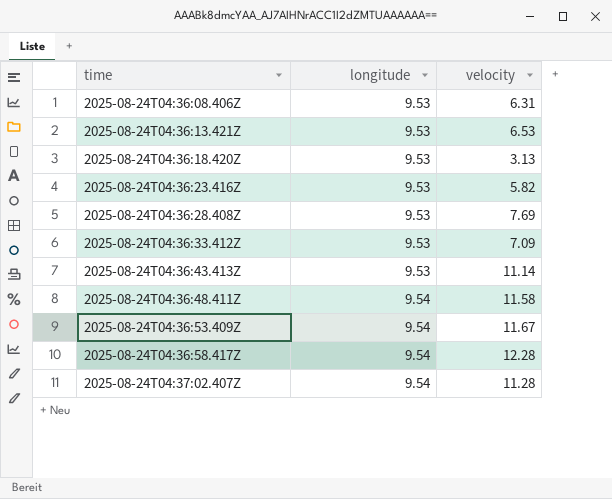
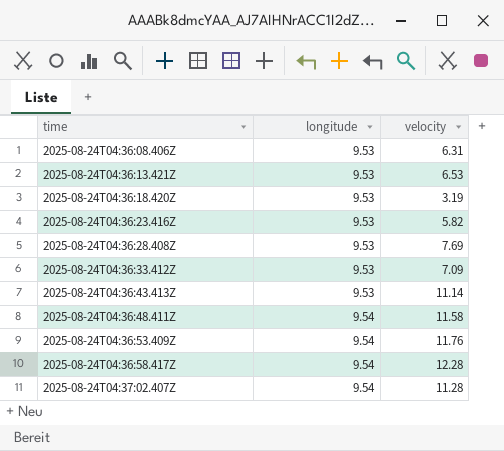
2025-08-24T04:36:18.420Z | velocity: 3.13 -> 3.19
2025-08-24T04:36:53.409Z | velocity: 11.67 -> 11.76

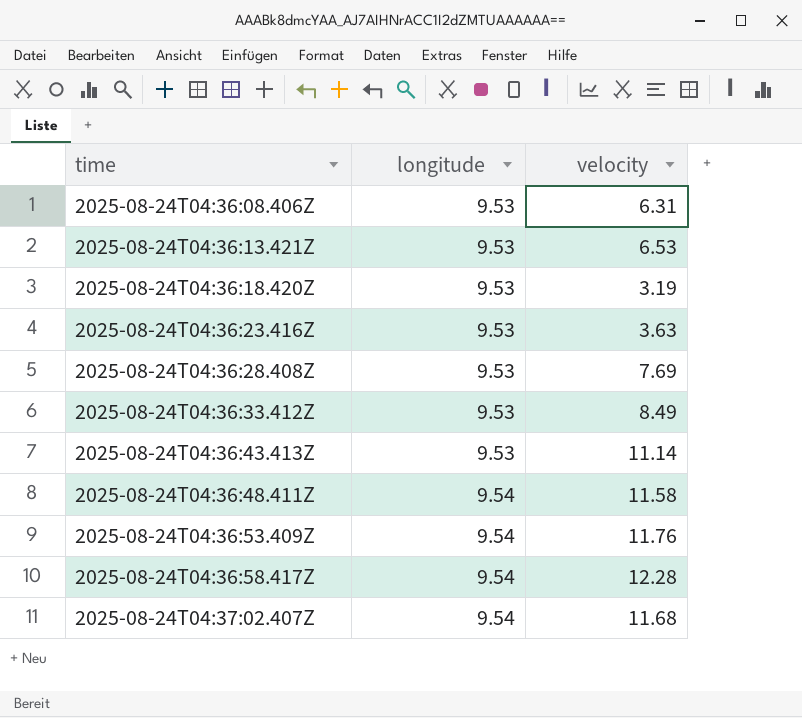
2025-08-24T04:36:23.416Z | velocity: 5.82 -> 3.63
2025-08-24T04:36:33.412Z | velocity: 7.09 -> 8.49
2025-08-24T04:37:02.407Z | velocity: 11.28 -> 11.68

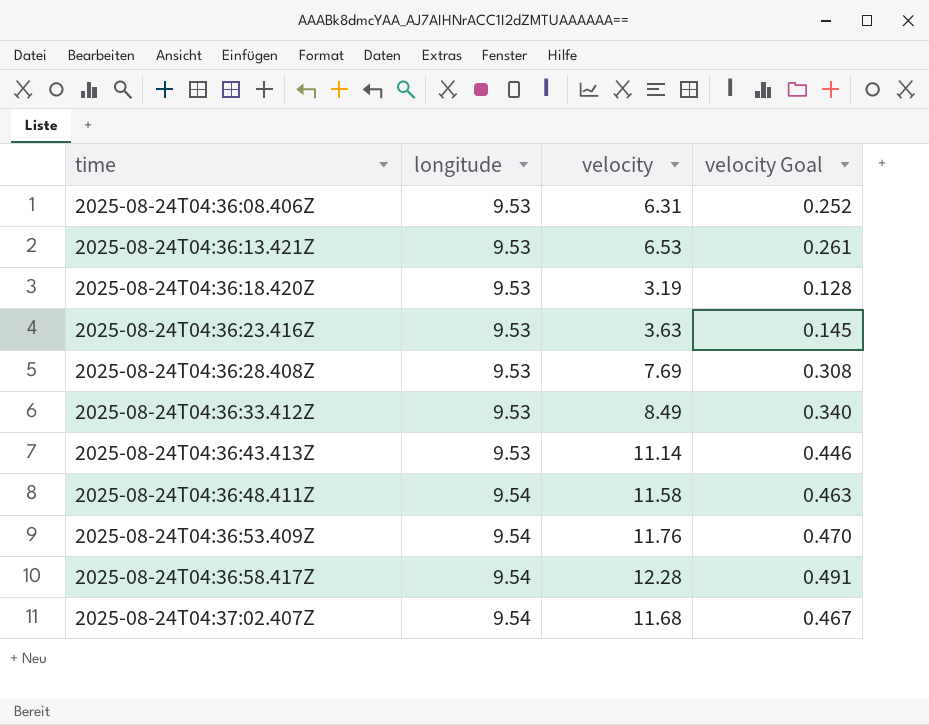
column velocity Goal | formula: none -> [velocity] * 0.04

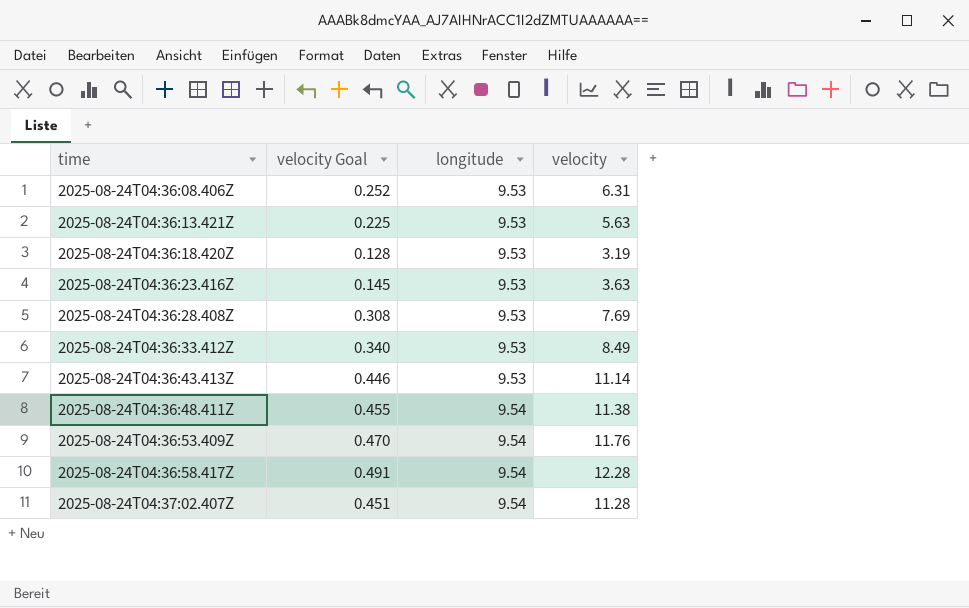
column velocity Goal | position: 4 -> 2
2025-08-24T04:36:13.421Z | velocity Goal: 0.261 -> 0.225
2025-08-24T04:36:13.421Z | velocity: 6.53 -> 5.63
2025-08-24T04:36:48.411Z | velocity Goal: 0.463 -> 0.455
2025-08-24T04:36:48.411Z | velocity: 11.58 -> 11.38
2025-08-24T04:37:02.407Z | velocity Goal: 0.467 -> 0.451
2025-08-24T04:37:02.407Z | velocity: 11.68 -> 11.28

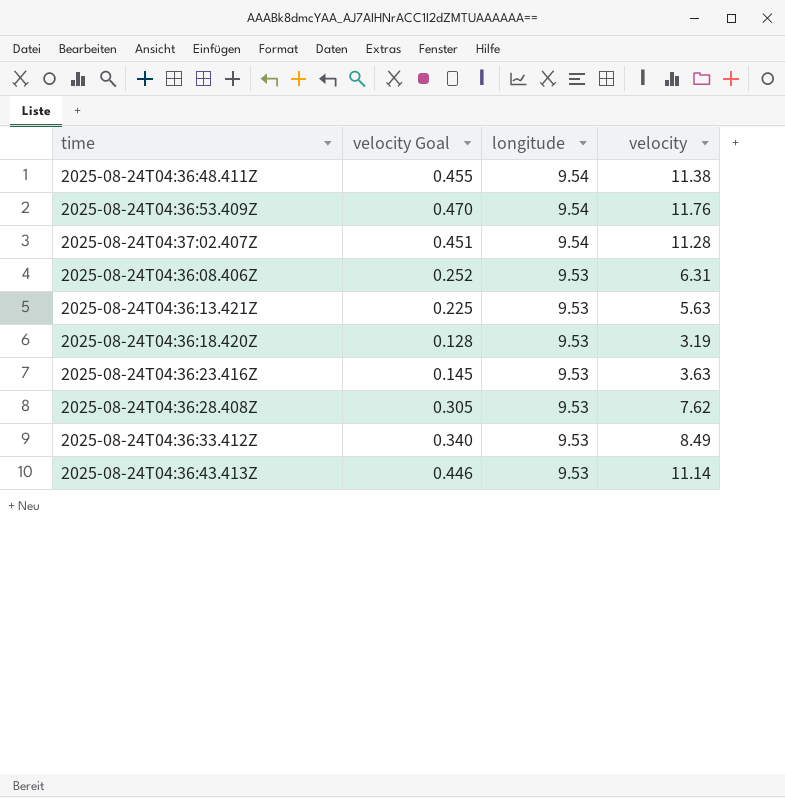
row order: time ascending -> longitude descending
row 2025-08-24T04:36:58.417Z: 0.491 | 9.54 | 12.28 -> none
2025-08-24T04:36:28.408Z | velocity Goal: 0.308 -> 0.305
2025-08-24T04:36:28.408Z | velocity: 7.69 -> 7.62

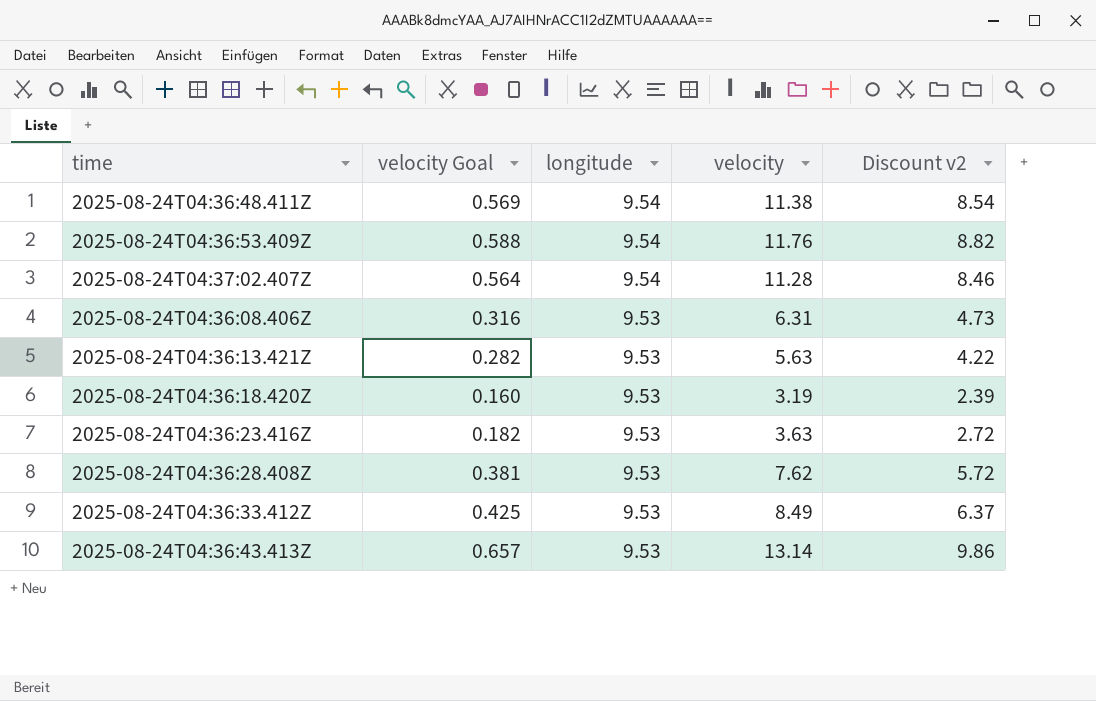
column velocity Goal | formula: [velocity] * 0.04 -> [velocity] * 0.05
column Discount v2 | formula: none -> [velocity] * 0.75
2025-08-24T04:36:43.413Z | velocity: 11.14 -> 13.14

